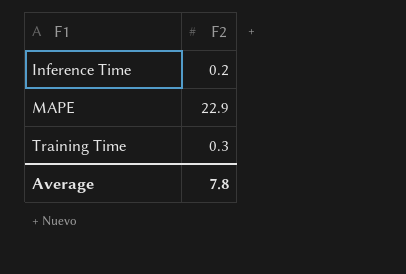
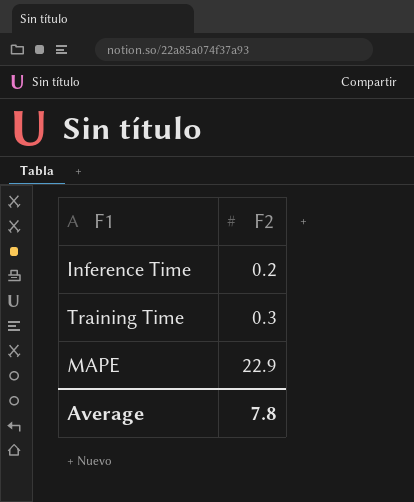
row order: F1 ascending -> F2 ascending

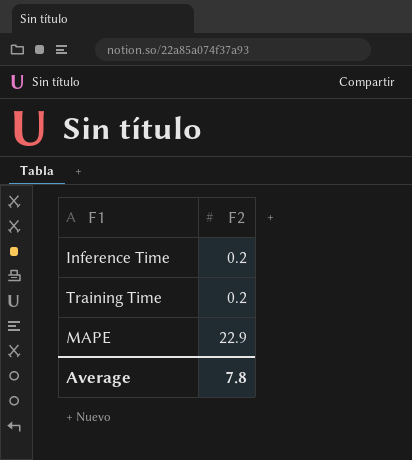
Training Time | F2: 0.3 -> 0.2

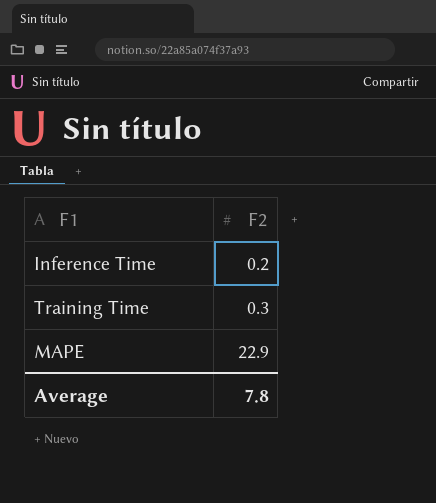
Training Time | F2: 0.2 -> 0.3

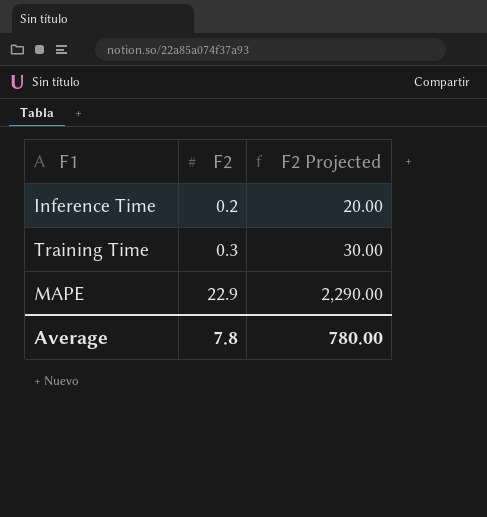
column F2 Projected | formula: none -> [F2] * 100

